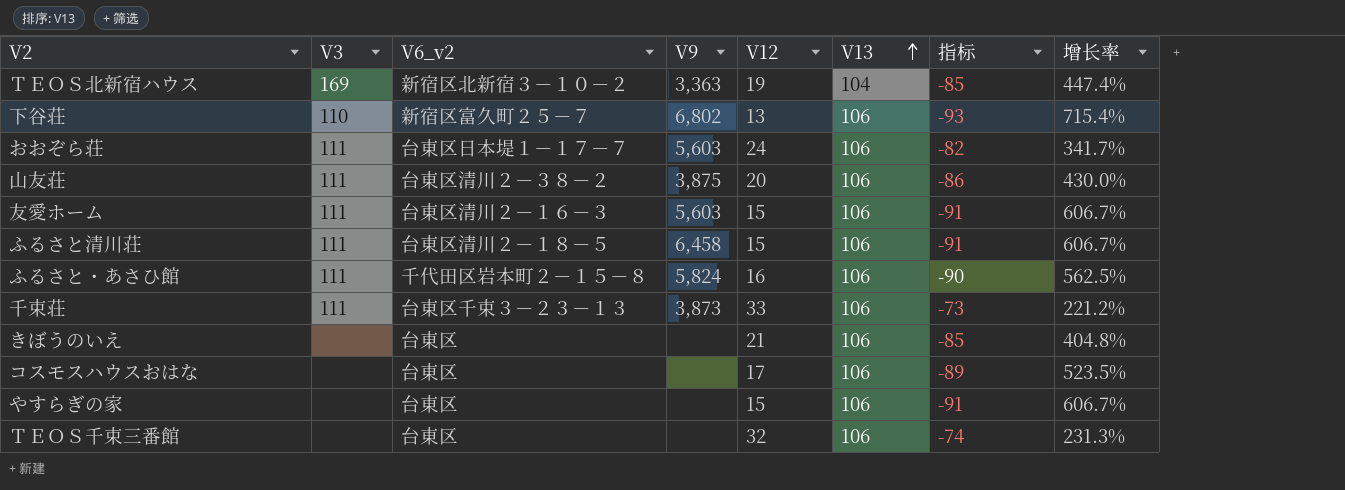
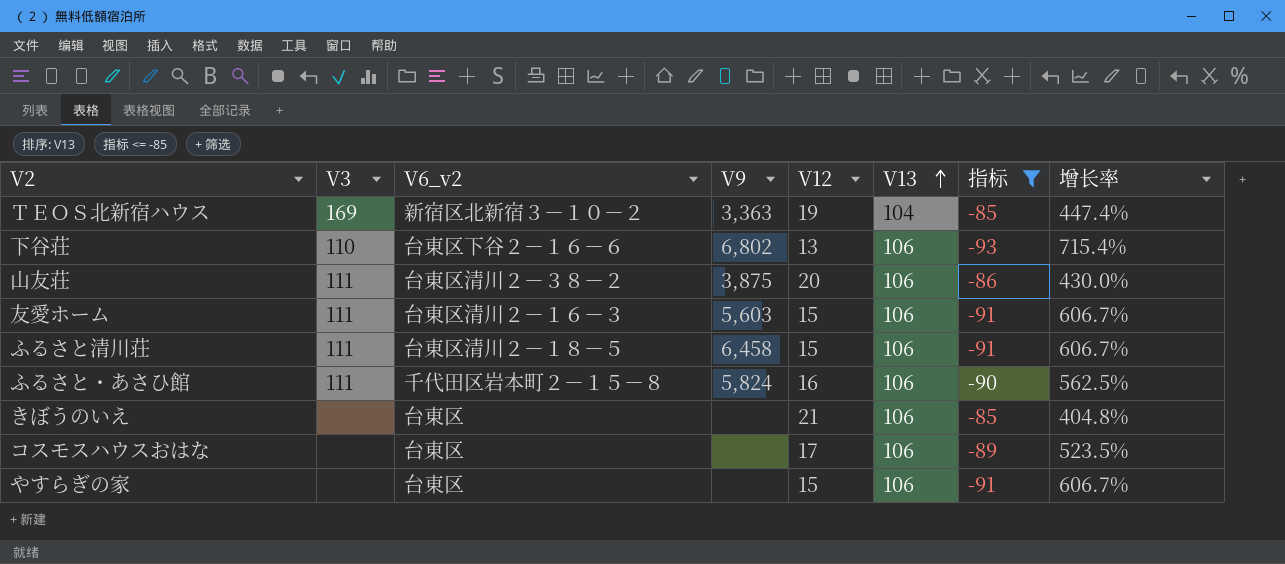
filter: none -> 指标 <= -85
下谷荘 | V6_v2: 新宿区富久町２５－７ -> 台東区下谷２－１６－６

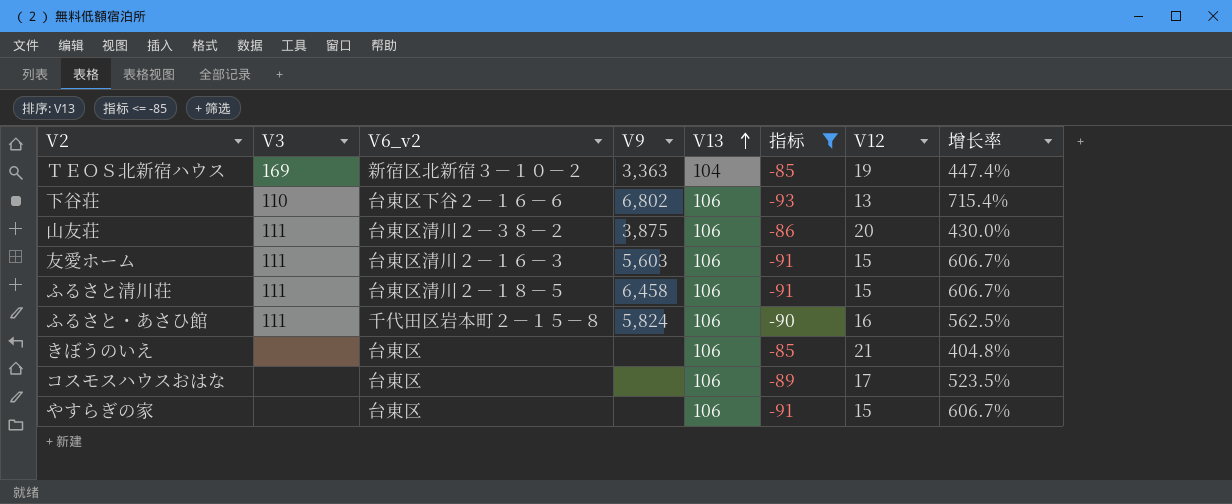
column V12 | position: 5 -> 7

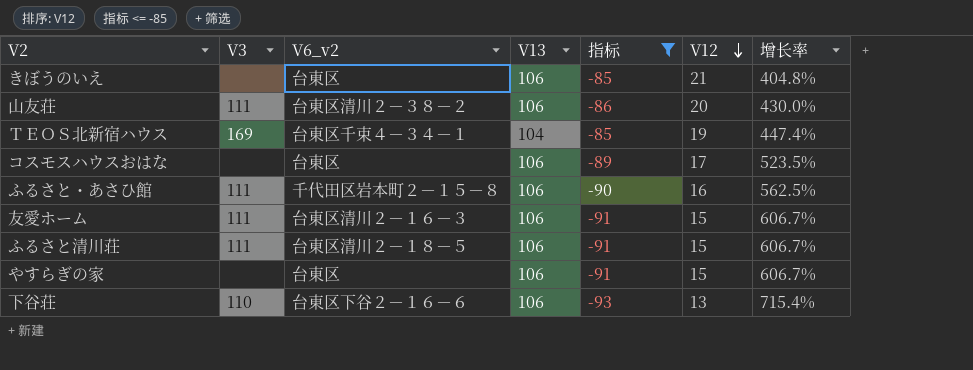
row order: V13 ascending -> V12 descending
column V9 | position: 4 -> none
ＴＥＯＳ北新宿ハウス | V6_v2: 新宿区北新宿３－１０－２ -> 台東区千束４－３４－１

